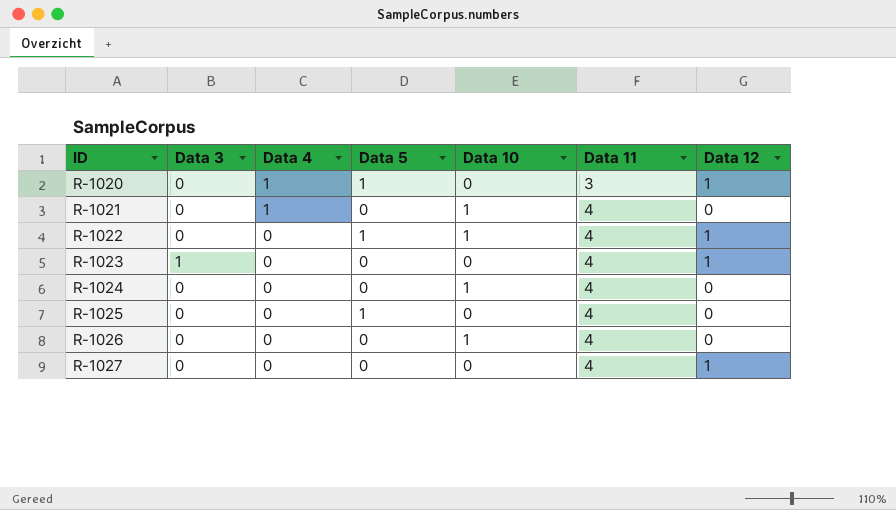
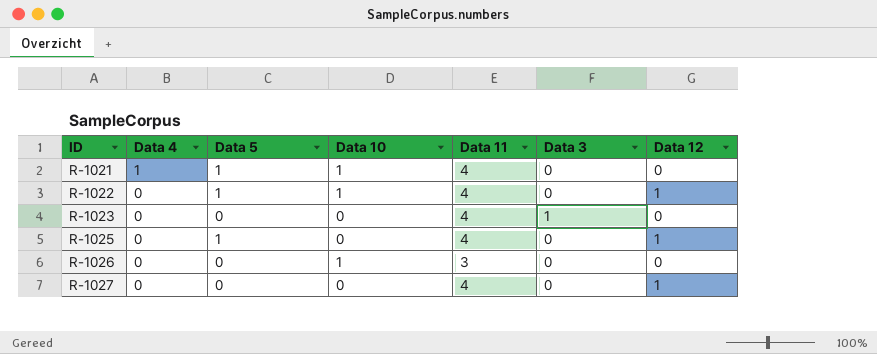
column Data 3 | position: 2 -> 6
row R-1020: 0 | 1 | 1 | 0 | 3 | 1 -> none
row R-1024: 0 | 0 | 0 | 1 | 4 | 0 -> none
R-1021 | Data 5: 0 -> 1
R-1023 | Data 12: 1 -> 0
R-1025 | Data 12: 0 -> 1
R-1026 | Data 11: 4 -> 3

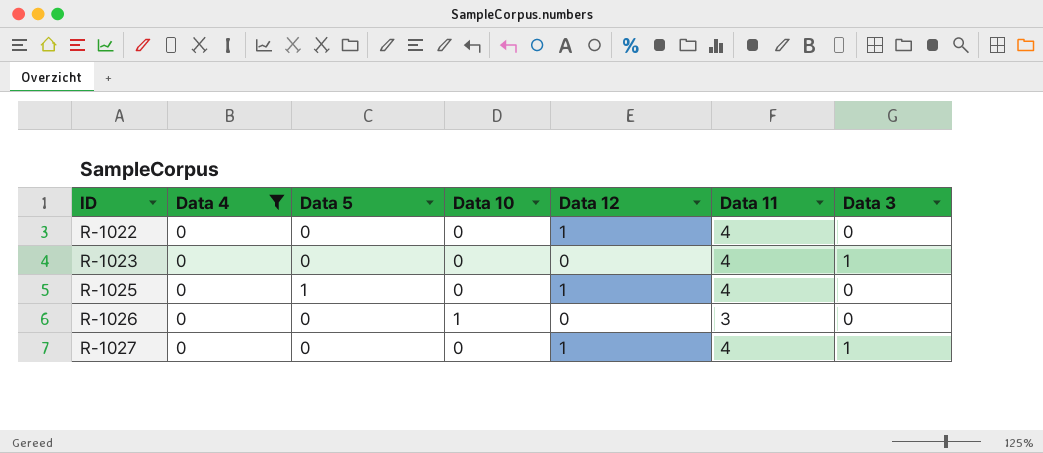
filter: none -> Data 4 = 0
column Data 12 | position: 7 -> 5
R-1022 | Data 5: 1 -> 0
R-1022 | Data 10: 1 -> 0
R-1027 | Data 3: 0 -> 1

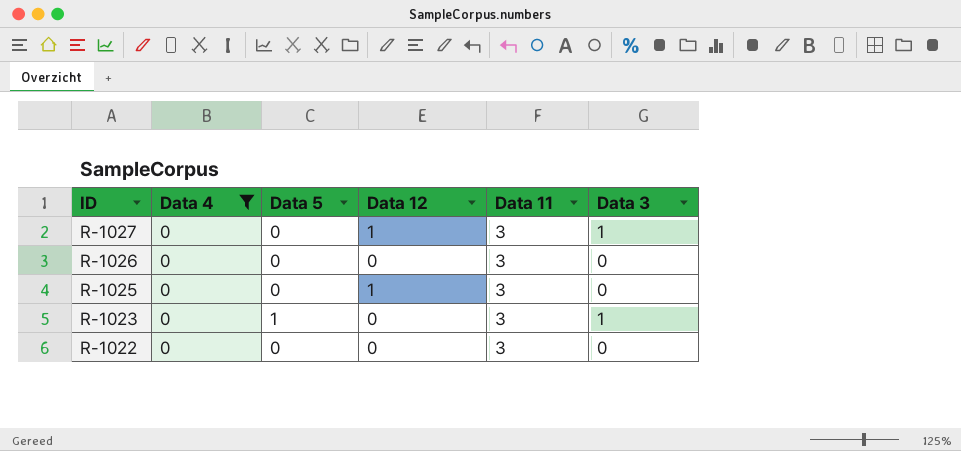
row order: ID ascending -> ID descending
column Data 10 | position: 4 -> none
R-1027 | Data 11: 4 -> 3
R-1025 | Data 5: 1 -> 0
R-1025 | Data 11: 4 -> 3
R-1023 | Data 5: 0 -> 1
R-1023 | Data 11: 4 -> 3
R-1022 | Data 12: 1 -> 0
R-1022 | Data 11: 4 -> 3

